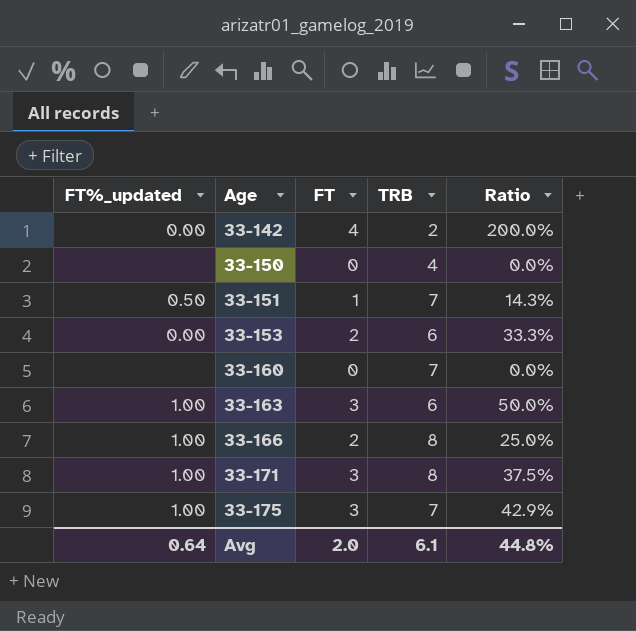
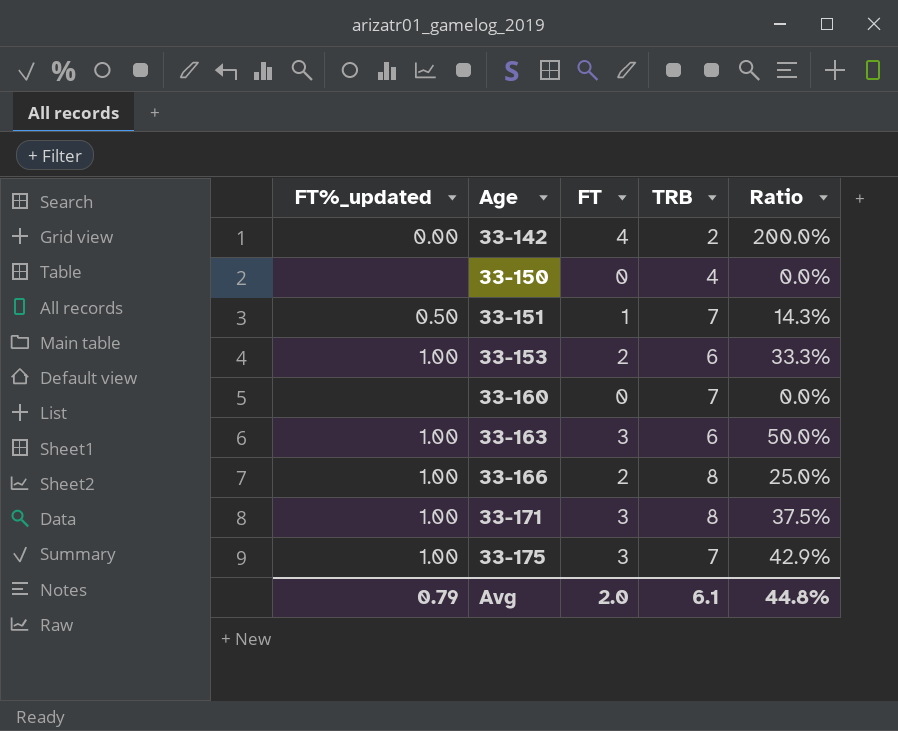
33-153 | FT%_updated: 0.00 -> 1.00
Avg | FT%_updated: 0.64 -> 0.79

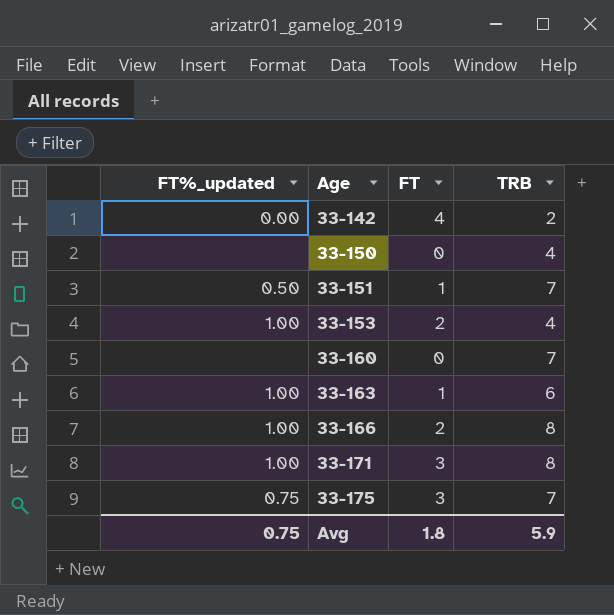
column Ratio | formula: [FT] / [TRB] -> none
33-153 | TRB: 6 -> 4
33-163 | FT: 3 -> 1
33-175 | FT%_updated: 1.00 -> 0.75
Avg | FT%_updated: 0.79 -> 0.75
Avg | FT: 2.0 -> 1.8
Avg | TRB: 6.1 -> 5.9

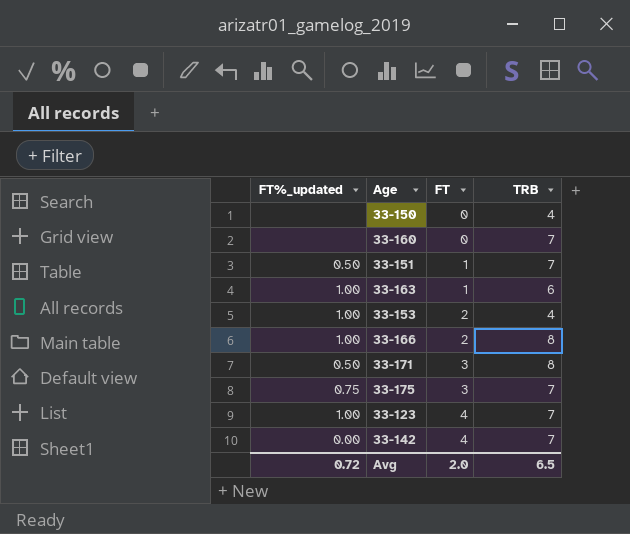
row order: Age ascending -> FT ascending
33-171 | FT%_updated: 1.00 -> 0.50
row 33-123: none -> 1.00 | 4 | 7
33-142 | TRB: 2 -> 7
Avg | FT%_updated: 0.75 -> 0.72
Avg | FT: 1.8 -> 2.0
Avg | TRB: 5.9 -> 6.5

